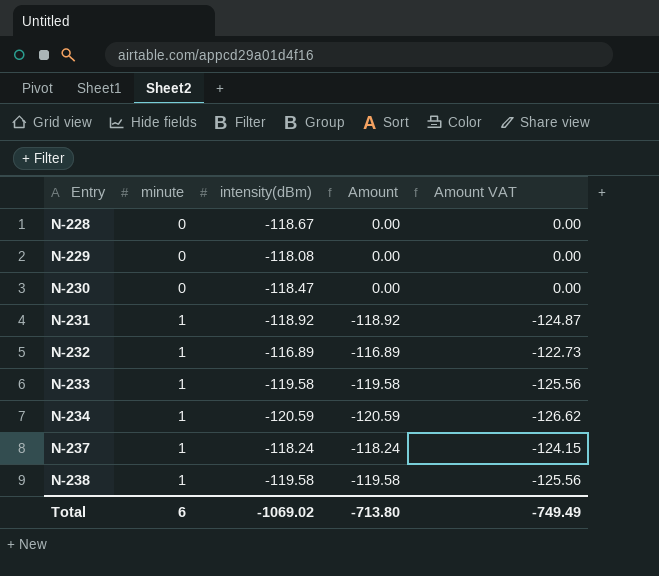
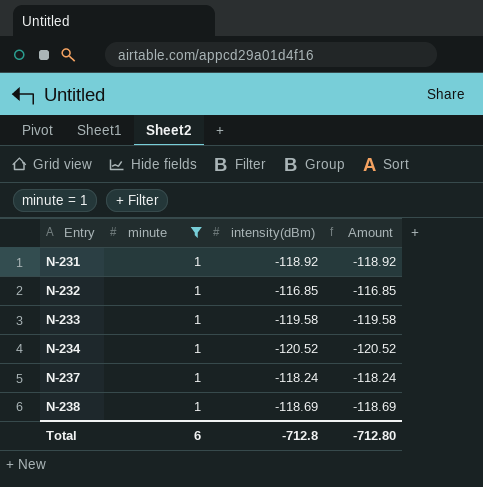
filter: none -> minute = 1
column Amount VAT | formula: [Amount] * 1.05 -> none
N-232 | intensity(dBm): -116.89 -> -116.85
N-232 | Amount: -116.89 -> -116.85
N-234 | intensity(dBm): -120.59 -> -120.52
N-234 | Amount: -120.59 -> -120.52
N-238 | intensity(dBm): -119.58 -> -118.69
N-238 | Amount: -119.58 -> -118.69
Total | intensity(dBm): -1069.02 -> -712.8
Total | Amount: -713.80 -> -712.80

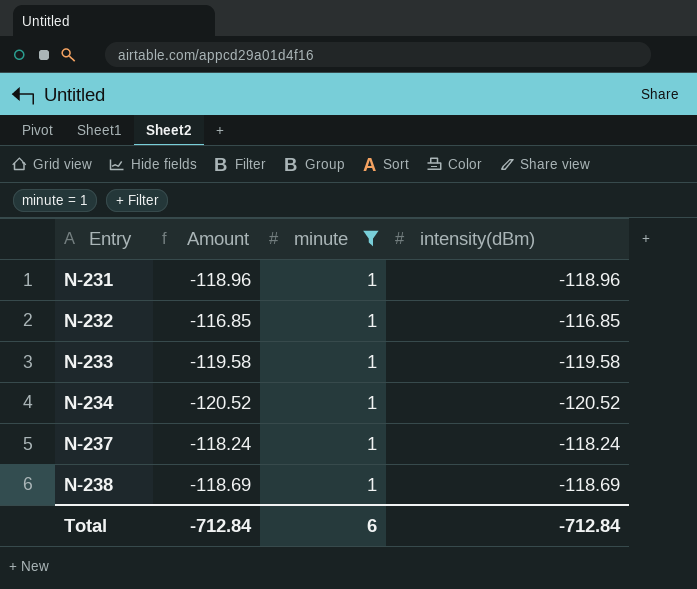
column Amount | position: 4 -> 2
N-231 | Amount: -118.92 -> -118.96
N-231 | intensity(dBm): -118.92 -> -118.96
Total | Amount: -712.80 -> -712.84
Total | intensity(dBm): -712.8 -> -712.84

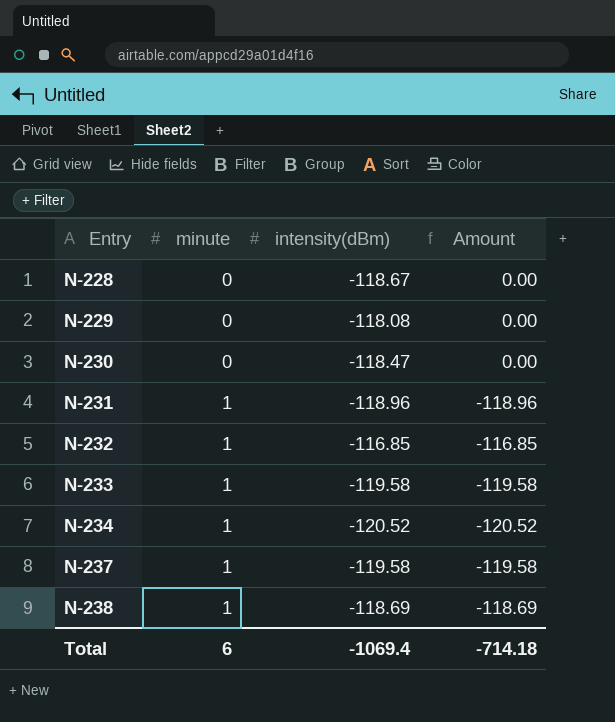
filter: minute = 1 -> none
column Amount | position: 2 -> 4
N-237 | intensity(dBm): -118.24 -> -119.58
N-237 | Amount: -118.24 -> -119.58
Total | intensity(dBm): -712.84 -> -1069.4
Total | Amount: -712.84 -> -714.18

